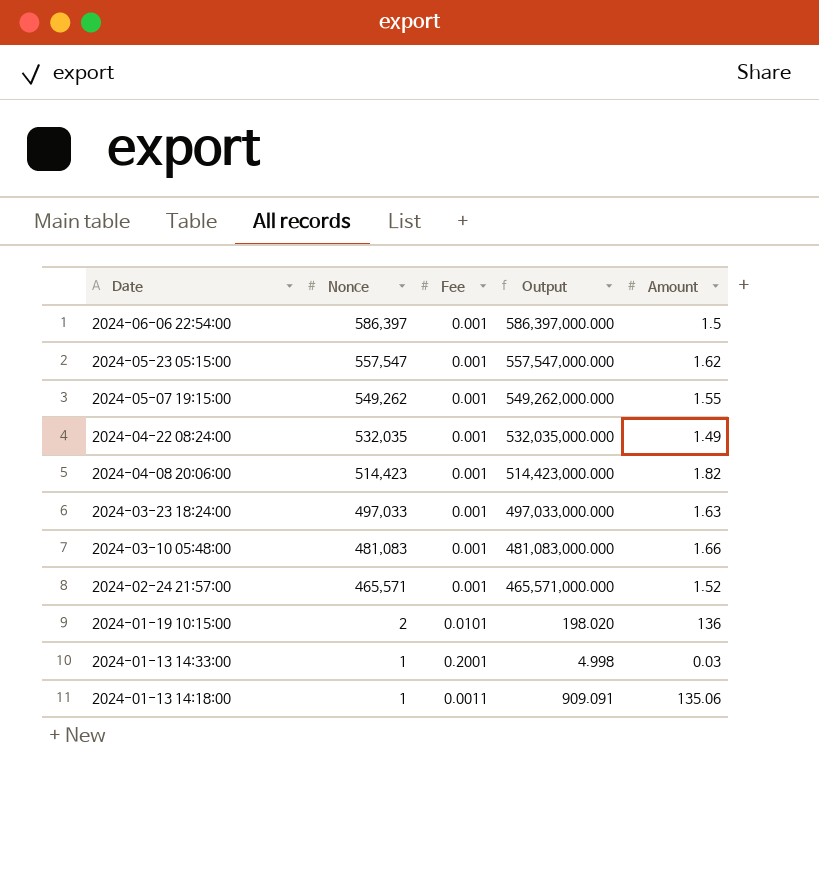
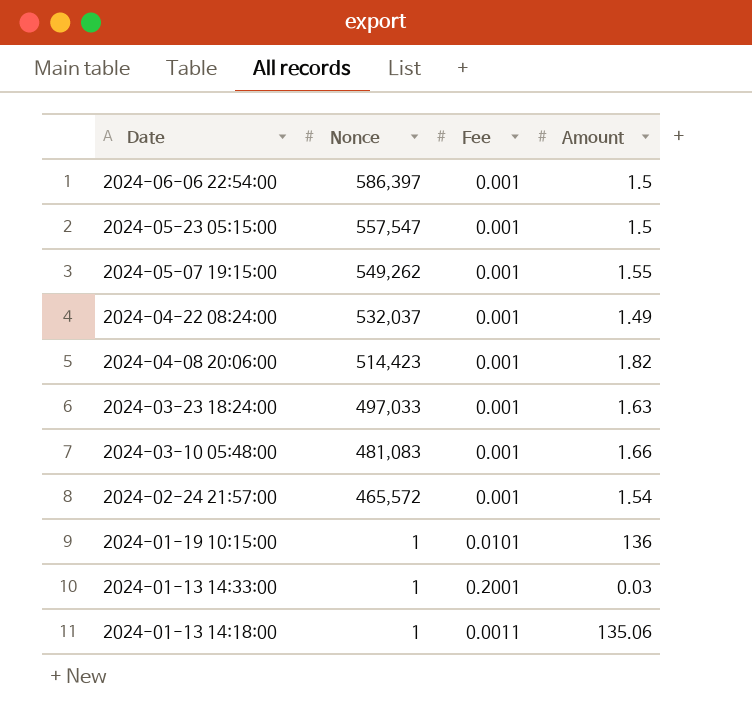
column Output | formula: [Nonce] / [Fee] -> none
2024-05-23 05:15:00 | Amount: 1.62 -> 1.5
2024-04-22 08:24:00 | Nonce: 532,035 -> 532,037
2024-02-24 21:57:00 | Nonce: 465,571 -> 465,572
2024-02-24 21:57:00 | Amount: 1.52 -> 1.54
2024-01-19 10:15:00 | Nonce: 2 -> 1

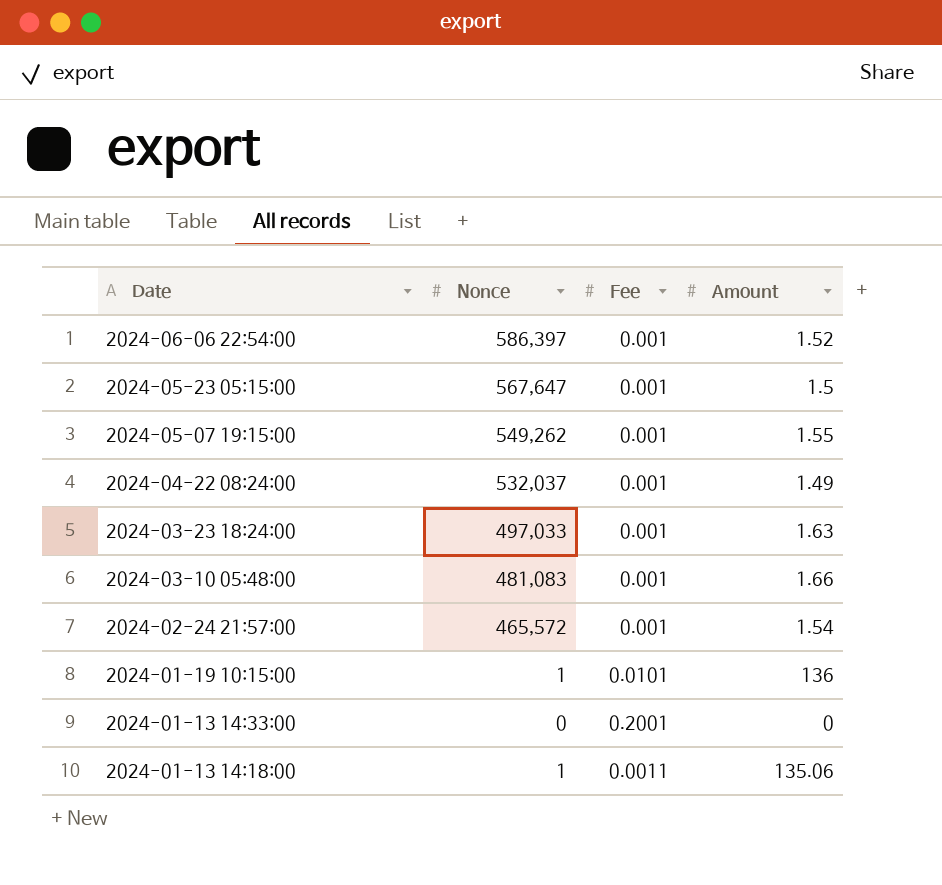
row 2024-04-08 20:06:00: 514,423 | 0.001 | 1.82 -> none
2024-06-06 22:54:00 | Amount: 1.5 -> 1.52
2024-05-23 05:15:00 | Nonce: 557,547 -> 567,647
2024-01-13 14:33:00 | Nonce: 1 -> 0
2024-01-13 14:33:00 | Amount: 0.03 -> 0

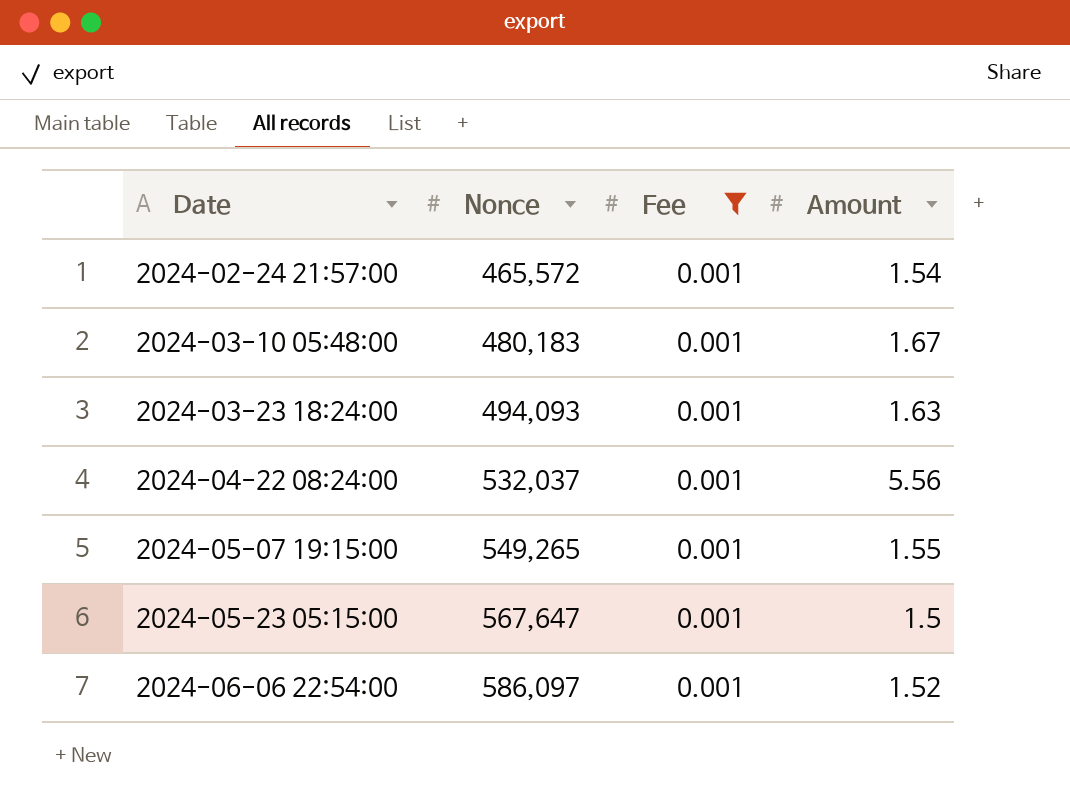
filter: none -> Fee = 0.001
row order: Date descending -> Date ascending
2024-03-10 05:48:00 | Nonce: 481,083 -> 480,183
2024-03-10 05:48:00 | Amount: 1.66 -> 1.67
2024-03-23 18:24:00 | Nonce: 497,033 -> 494,093
2024-04-22 08:24:00 | Amount: 1.49 -> 5.56
2024-05-07 19:15:00 | Nonce: 549,262 -> 549,265
2024-06-06 22:54:00 | Nonce: 586,397 -> 586,097

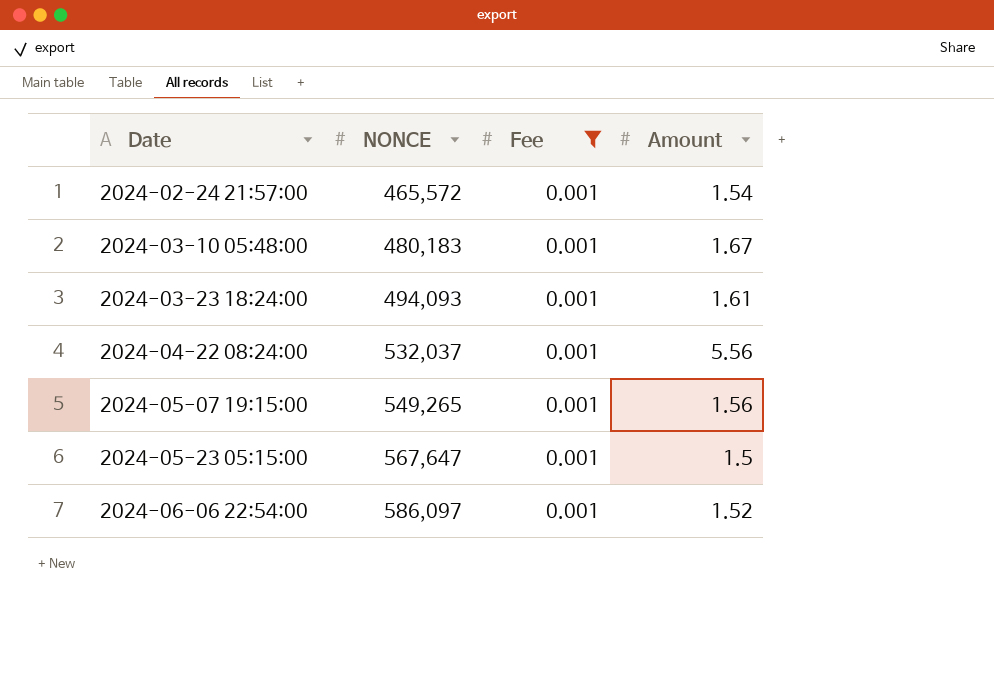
column name: Nonce -> NONCE
2024-03-23 18:24:00 | Amount: 1.63 -> 1.61
2024-05-07 19:15:00 | Amount: 1.55 -> 1.56

